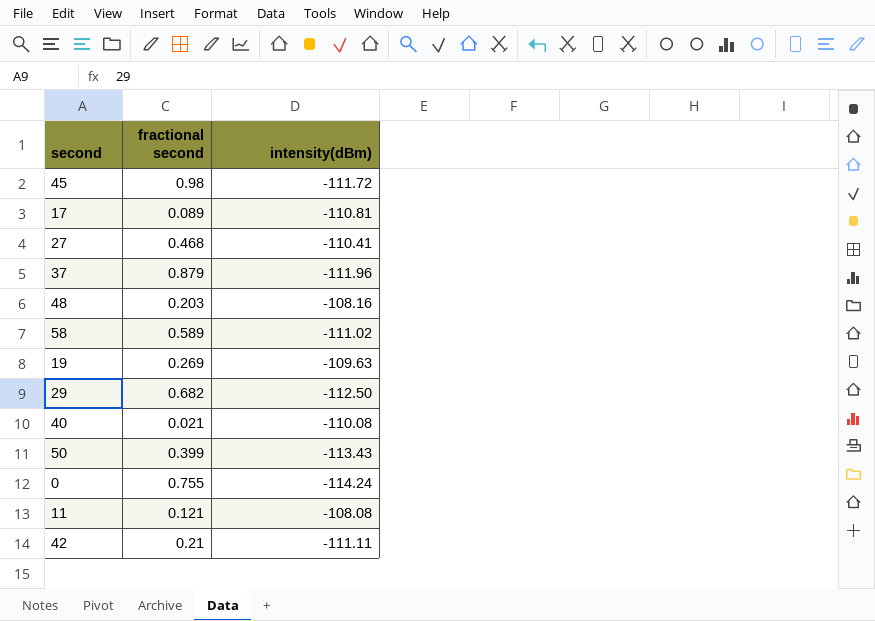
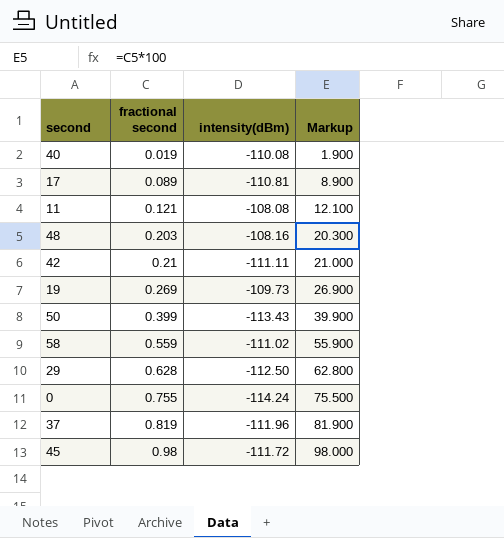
row order: none -> fractional second ascending
column Markup | formula: none -> [fractional second] * 100
row 27: 0.468 | -110.41 -> none
40 | fractional second: 0.021 -> 0.019
19 | intensity(dBm): -109.63 -> -109.73
58 | fractional second: 0.589 -> 0.559
29 | fractional second: 0.682 -> 0.628
37 | fractional second: 0.879 -> 0.819

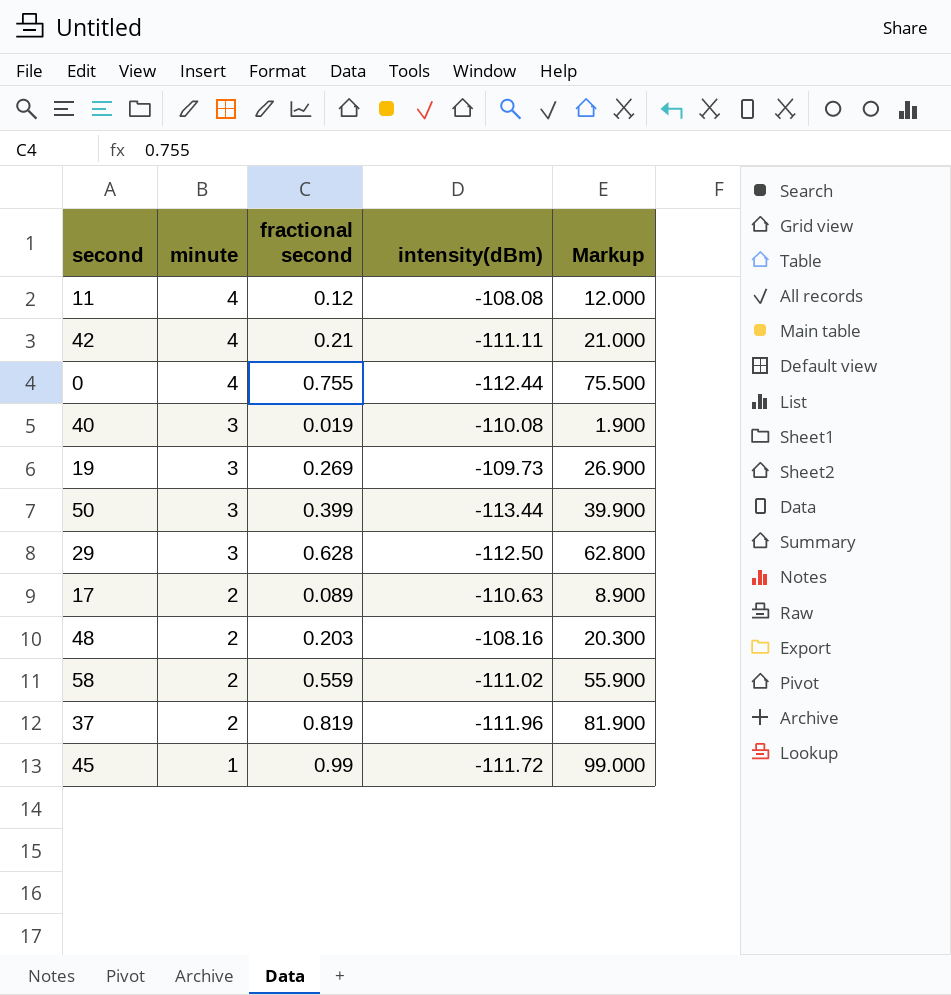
row order: fractional second ascending -> minute descending
column minute | position: none -> 2
11 | fractional second: 0.121 -> 0.12
11 | Markup: 12.100 -> 12.000
0 | intensity(dBm): -114.24 -> -112.44
50 | intensity(dBm): -113.43 -> -113.44
17 | intensity(dBm): -110.81 -> -110.63
45 | fractional second: 0.98 -> 0.99
45 | Markup: 98.000 -> 99.000

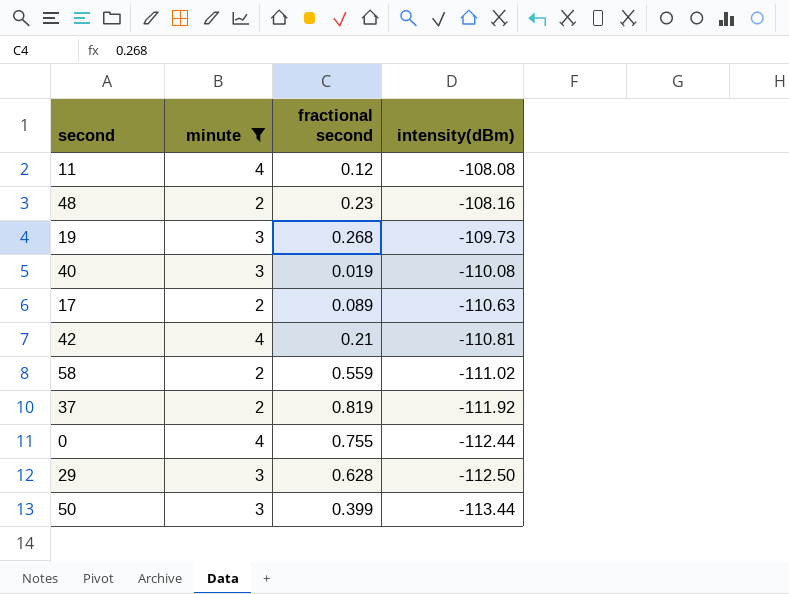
filter: none -> minute != 1
row order: minute descending -> intensity(dBm) descending
column Markup | formula: [fractional second] * 100 -> none
48 | fractional second: 0.203 -> 0.23
19 | fractional second: 0.269 -> 0.268
42 | intensity(dBm): -111.11 -> -110.81
37 | intensity(dBm): -111.96 -> -111.92

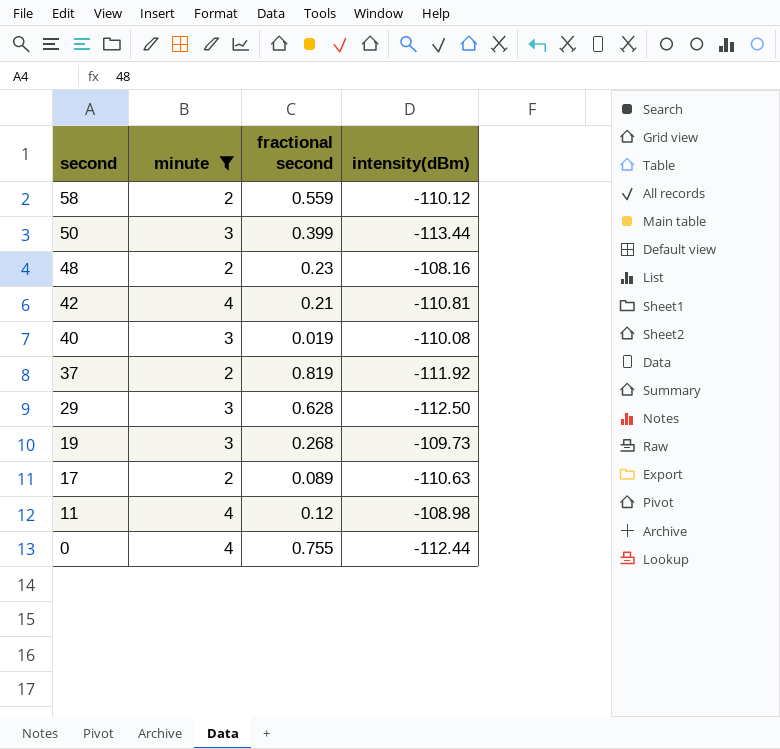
row order: intensity(dBm) descending -> second descending
58 | intensity(dBm): -111.02 -> -110.12
11 | intensity(dBm): -108.08 -> -108.98

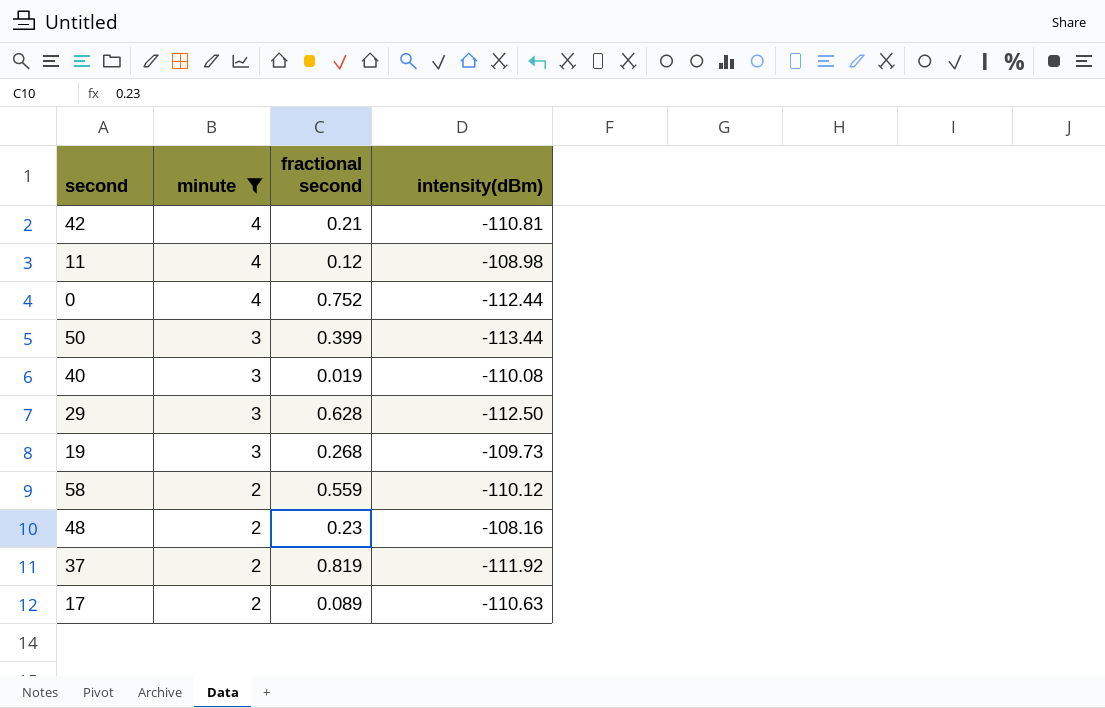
row order: second descending -> minute descending
0 | fractional second: 0.755 -> 0.752

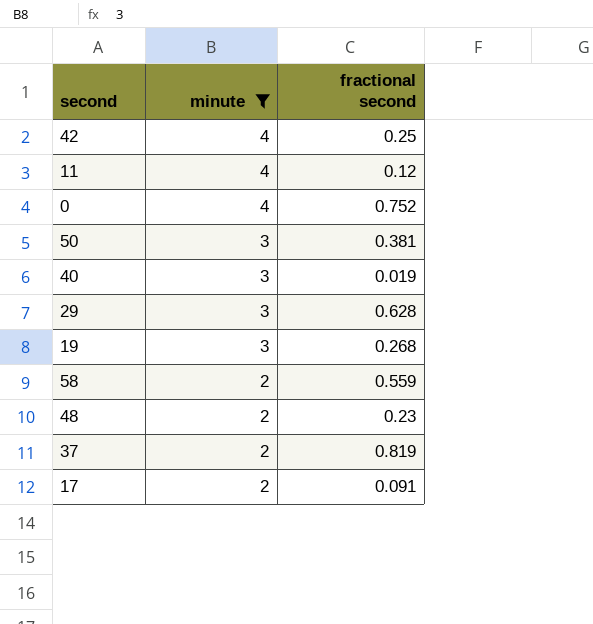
column intensity(dBm) | position: 4 -> none
42 | fractional second: 0.21 -> 0.25
50 | fractional second: 0.399 -> 0.381
17 | fractional second: 0.089 -> 0.091

